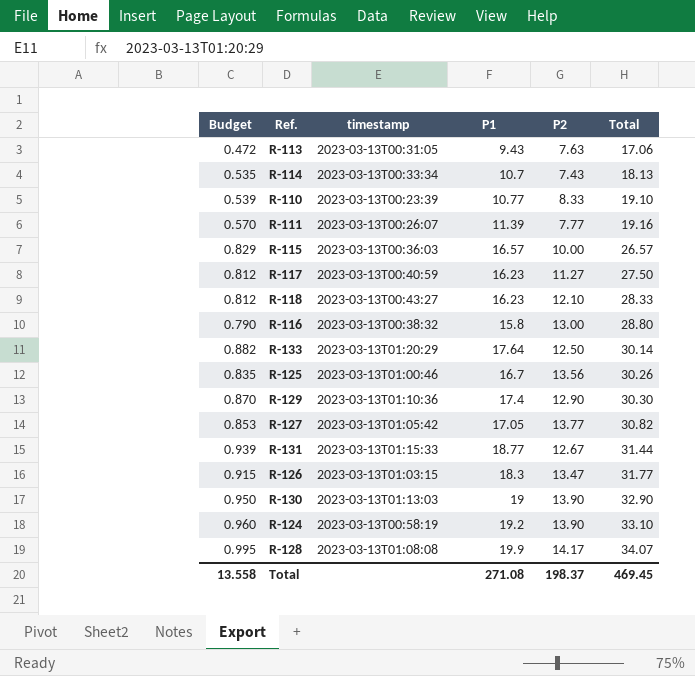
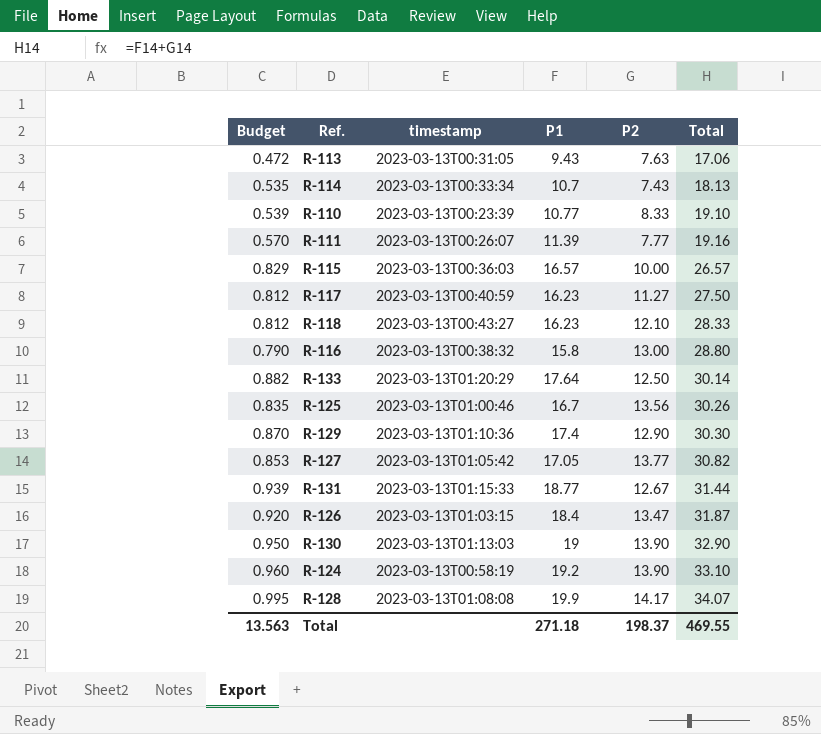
R-126 | Budget: 0.915 -> 0.920
R-126 | P1: 18.3 -> 18.4
R-126 | Total: 31.77 -> 31.87
Total | Budget: 13.558 -> 13.563
Total | P1: 271.08 -> 271.18
Total | Total: 469.45 -> 469.55

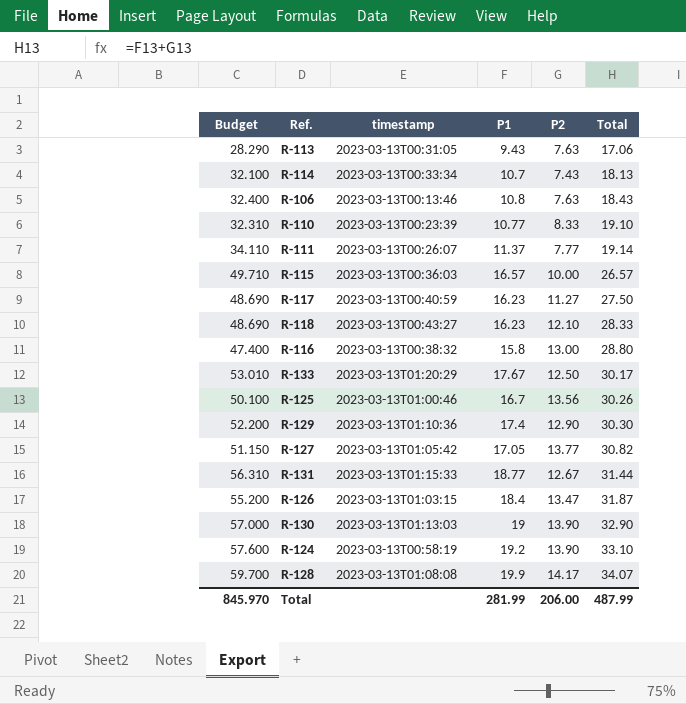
column Budget | formula: [P1] * 0.05 -> [P1] * 3
row R-106: none -> 32.400 | 2023-03-13T00:13:46 | 10.8 | 7.63 | 18.43
R-111 | P1: 11.39 -> 11.37
R-111 | Total: 19.16 -> 19.14
R-133 | P1: 17.64 -> 17.67
R-133 | Total: 30.14 -> 30.17
Total | Budget: 13.563 -> 845.970
Total | P1: 271.18 -> 281.99
Total | P2: 198.37 -> 206.00
Total | Total: 469.55 -> 487.99

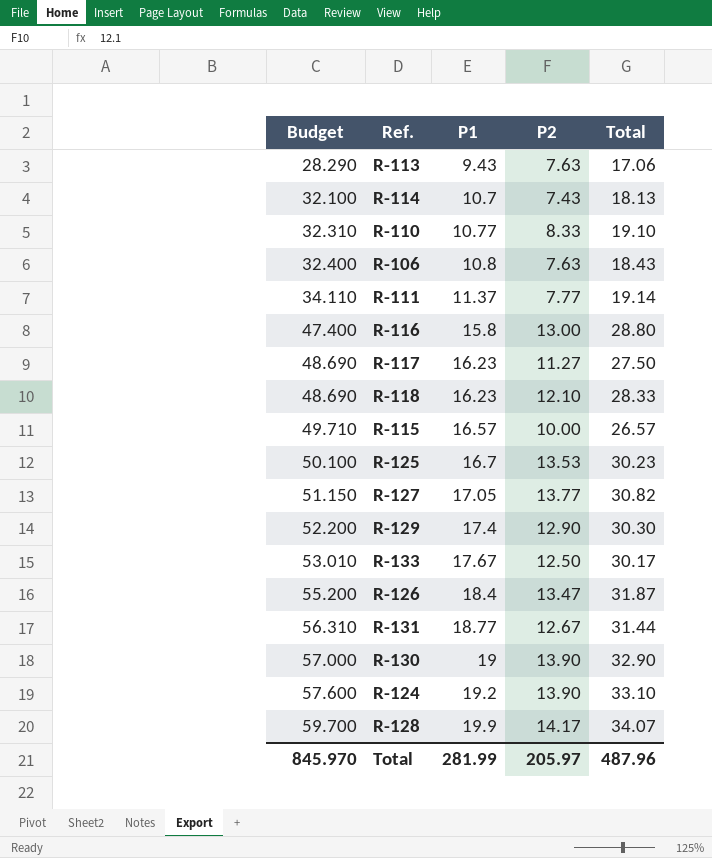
row order: Total ascending -> Budget ascending
column timestamp | position: 3 -> none
R-125 | P2: 13.56 -> 13.53
R-125 | Total: 30.26 -> 30.23
Total | P2: 206.00 -> 205.97
Total | Total: 487.99 -> 487.96

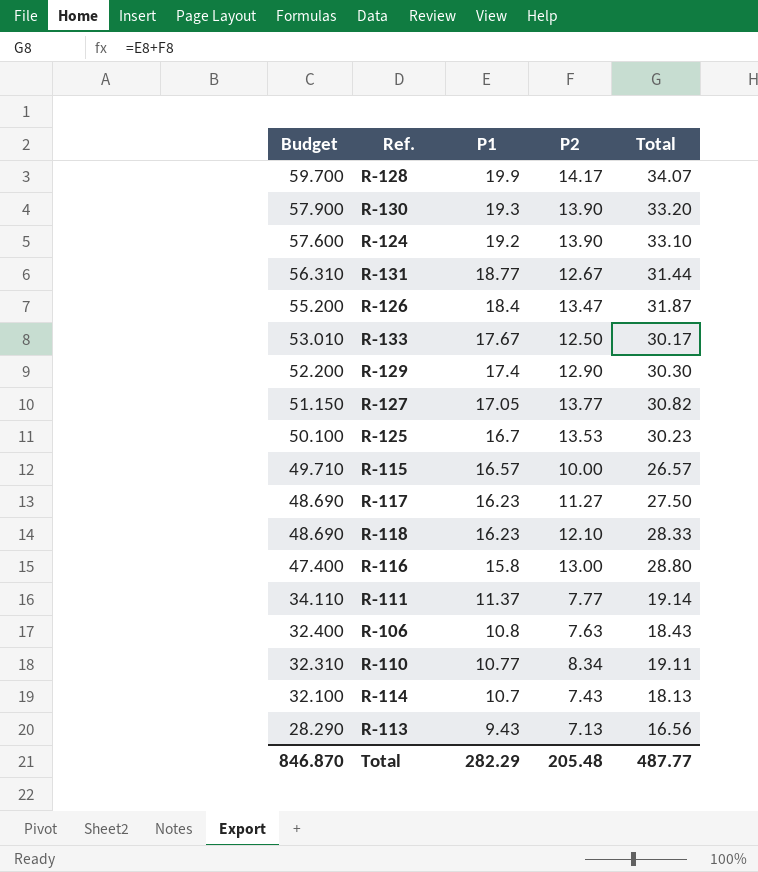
row order: Budget ascending -> Budget descending
R-130 | Budget: 57.000 -> 57.900
R-130 | P1: 19 -> 19.3
R-130 | Total: 32.90 -> 33.20
R-110 | P2: 8.33 -> 8.34
R-110 | Total: 19.10 -> 19.11
R-113 | P2: 7.63 -> 7.13
R-113 | Total: 17.06 -> 16.56
Total | Budget: 845.970 -> 846.870
Total | P1: 281.99 -> 282.29
Total | P2: 205.97 -> 205.48
Total | Total: 487.96 -> 487.77

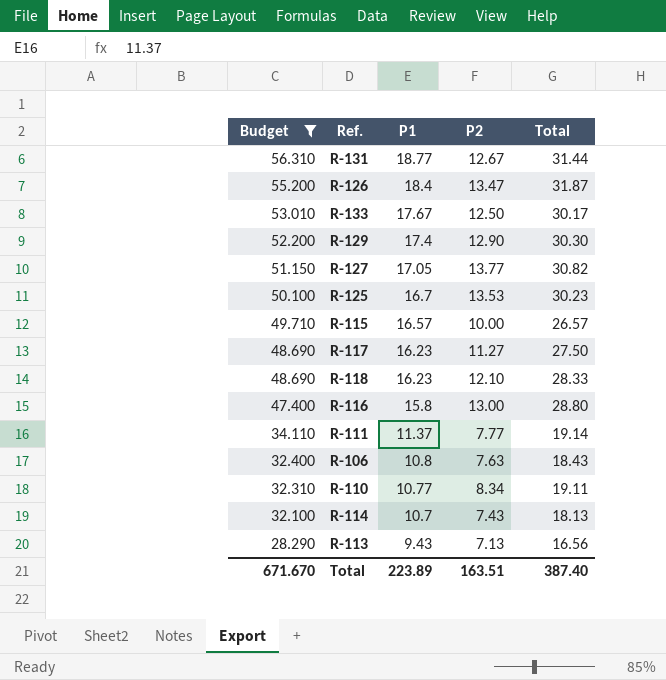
filter: none -> Budget <= 56.310
Total | Budget: 846.870 -> 671.670
Total | P1: 282.29 -> 223.89
Total | P2: 205.48 -> 163.51
Total | Total: 487.77 -> 387.40

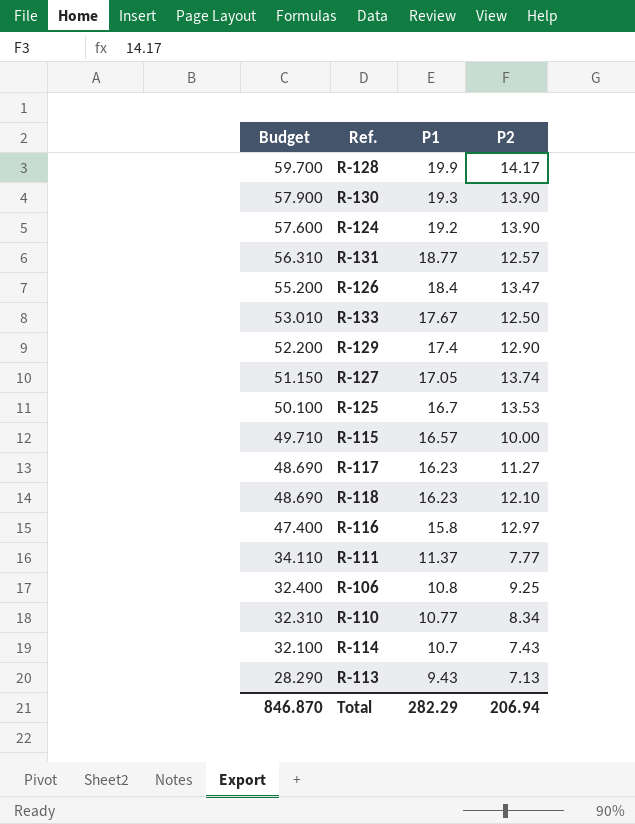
filter: Budget <= 56.310 -> none
column Total | formula: [P1] + [P2] -> none
R-131 | P2: 12.67 -> 12.57
R-127 | P2: 13.77 -> 13.74
R-116 | P2: 13.00 -> 12.97
R-106 | P2: 7.63 -> 9.25
Total | Budget: 671.670 -> 846.870
Total | P1: 223.89 -> 282.29
Total | P2: 163.51 -> 206.94

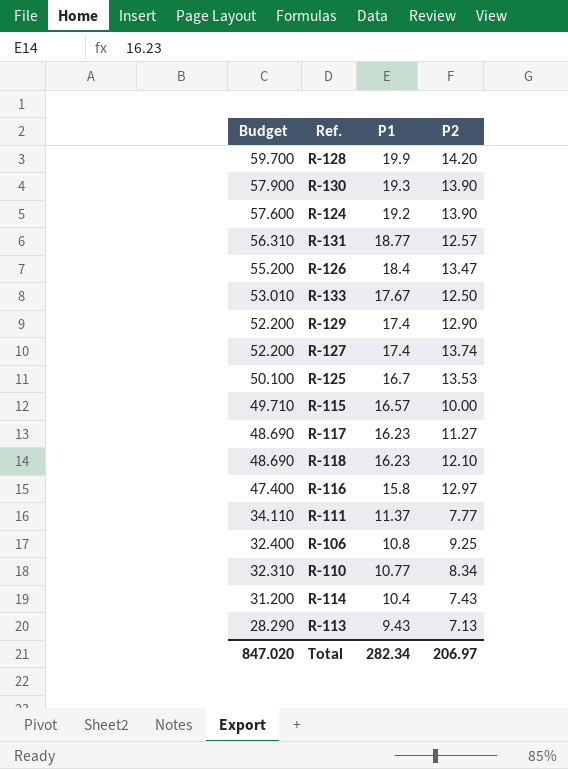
R-128 | P2: 14.17 -> 14.20
R-127 | Budget: 51.150 -> 52.200
R-127 | P1: 17.05 -> 17.4
R-114 | Budget: 32.100 -> 31.200
R-114 | P1: 10.7 -> 10.4
Total | Budget: 846.870 -> 847.020
Total | P1: 282.29 -> 282.34
Total | P2: 206.94 -> 206.97

